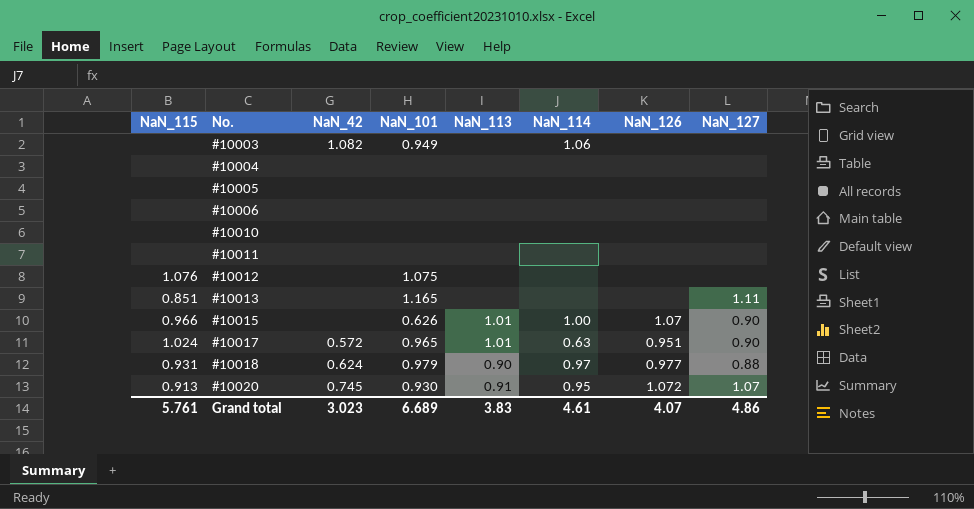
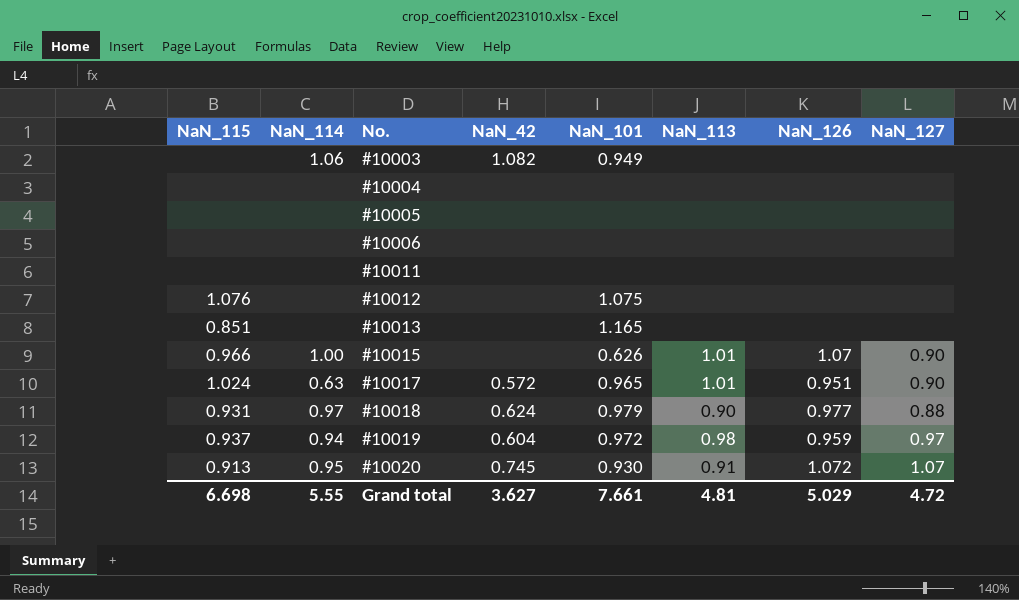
column NaN_114 | position: 6 -> 2
row #10010: none | none | none | none | none | none | none -> none
#10013 | NaN_127: 1.11 -> none
row #10019: none -> 0.937 | 0.94 | 0.604 | 0.972 | 0.98 | 0.959 | 0.97
Grand total | NaN_115: 5.761 -> 6.698
Grand total | NaN_114: 4.61 -> 5.55
Grand total | NaN_42: 3.023 -> 3.627
Grand total | NaN_101: 6.689 -> 7.661
Grand total | NaN_113: 3.83 -> 4.81
Grand total | NaN_126: 4.07 -> 5.029
Grand total | NaN_127: 4.86 -> 4.72

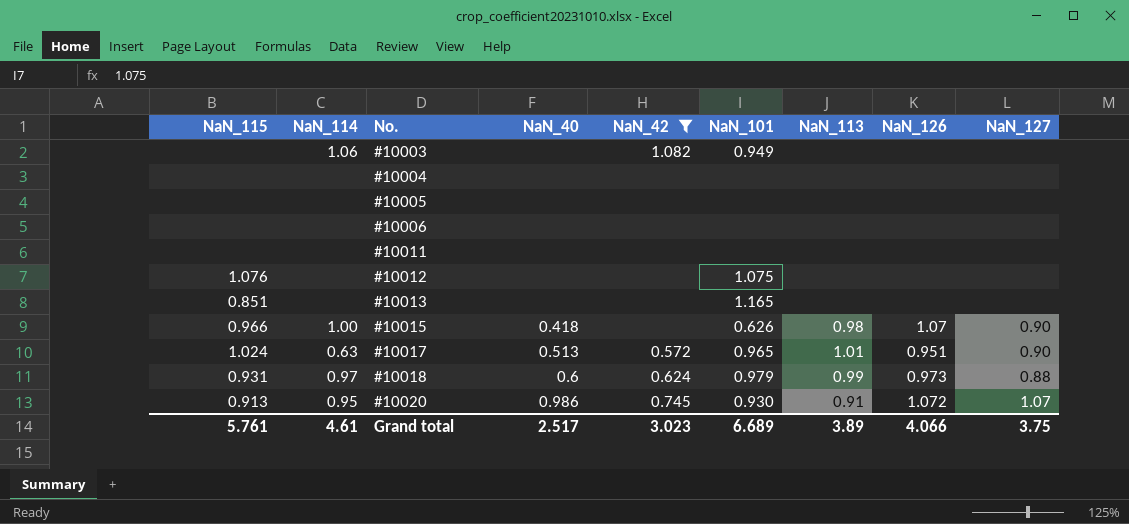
filter: none -> NaN_42 != 0.604
column NaN_40 | position: none -> 4
#10015 | NaN_113: 1.01 -> 0.98
#10018 | NaN_113: 0.90 -> 0.99
#10018 | NaN_126: 0.977 -> 0.973
Grand total | NaN_115: 6.698 -> 5.761
Grand total | NaN_114: 5.55 -> 4.61
Grand total | NaN_42: 3.627 -> 3.023
Grand total | NaN_101: 7.661 -> 6.689
Grand total | NaN_113: 4.81 -> 3.89
Grand total | NaN_126: 5.029 -> 4.066
Grand total | NaN_127: 4.72 -> 3.75

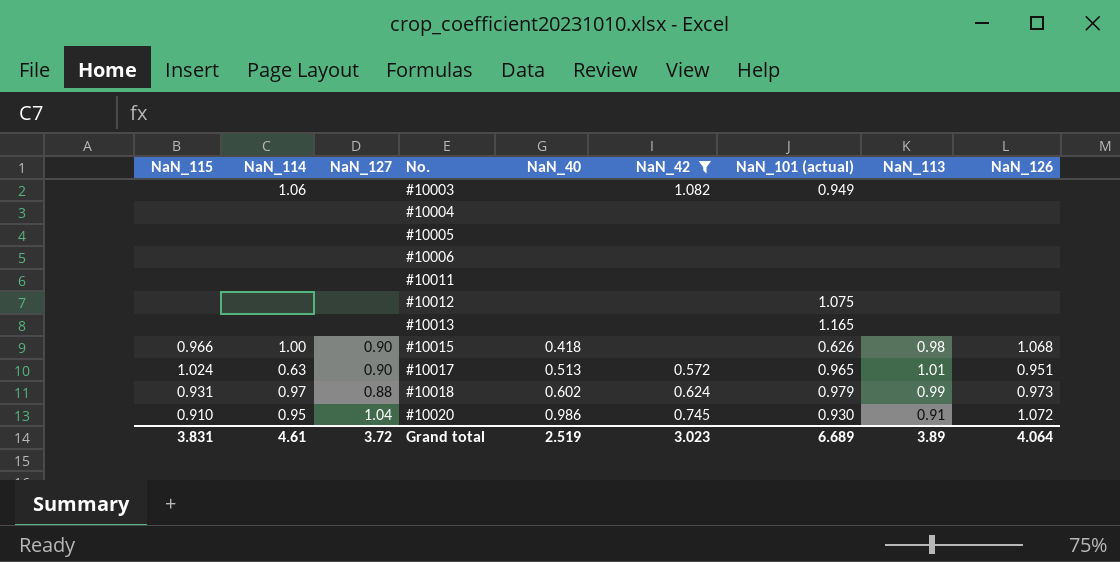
column NaN_127 | position: 9 -> 3
column name: NaN_101 -> NaN_101 (actual)
#10012 | NaN_115: 1.076 -> none
#10013 | NaN_115: 0.851 -> none
#10015 | NaN_126: 1.07 -> 1.068
#10018 | NaN_40: 0.6 -> 0.602
#10020 | NaN_115: 0.913 -> 0.910
#10020 | NaN_127: 1.07 -> 1.04
Grand total | NaN_115: 5.761 -> 3.831
Grand total | NaN_127: 3.75 -> 3.72
Grand total | NaN_40: 2.517 -> 2.519
Grand total | NaN_126: 4.066 -> 4.064

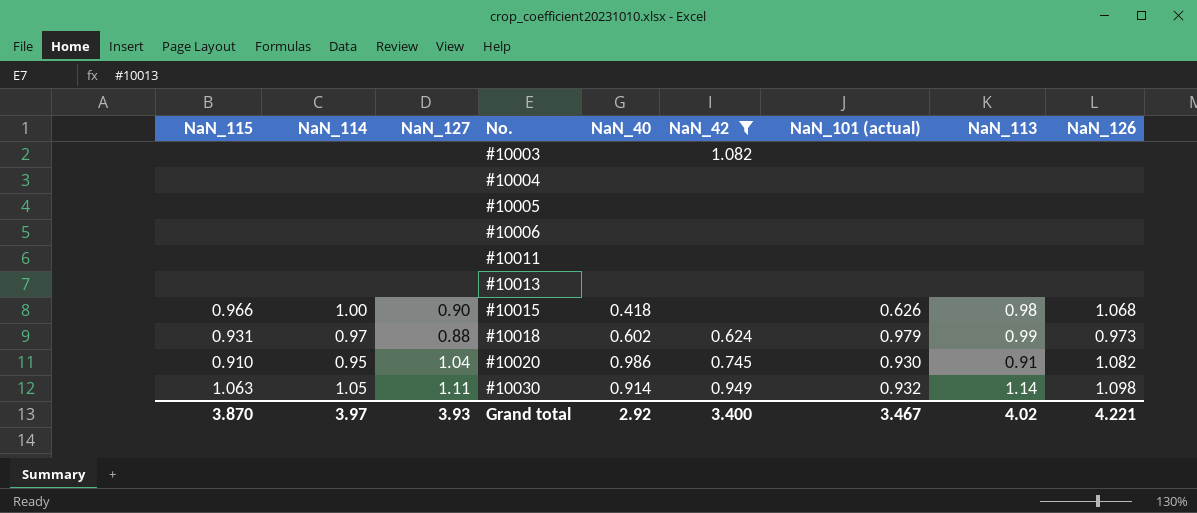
row #10012: none | none | none | none | none | 1.075 | none | none -> none
row #10017: 1.024 | 0.63 | 0.90 | 0.513 | 0.572 | 0.965 | 1.01 | 0.951 -> none
#10003 | NaN_114: 1.06 -> none
#10003 | NaN_101 (actual): 0.949 -> none
#10013 | NaN_101 (actual): 1.165 -> none
#10020 | NaN_126: 1.072 -> 1.082
row #10030: none -> 1.063 | 1.05 | 1.11 | 0.914 | 0.949 | 0.932 | 1.14 | 1.098
Grand total | NaN_115: 3.831 -> 3.870
Grand total | NaN_114: 4.61 -> 3.97
Grand total | NaN_127: 3.72 -> 3.93
Grand total | NaN_40: 2.519 -> 2.92
Grand total | NaN_42: 3.023 -> 3.400
Grand total | NaN_101 (actual): 6.689 -> 3.467
Grand total | NaN_113: 3.89 -> 4.02
Grand total | NaN_126: 4.064 -> 4.221

